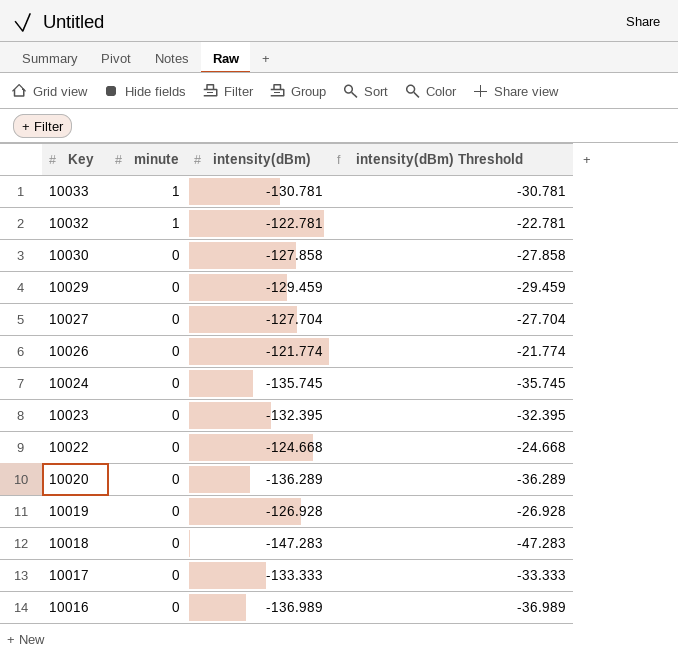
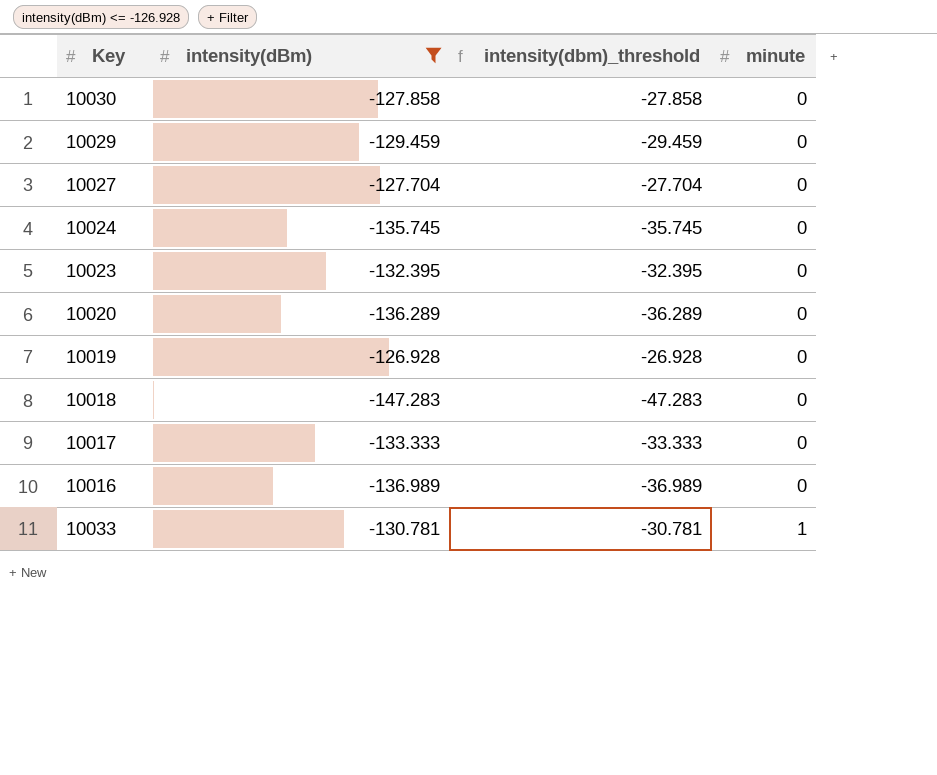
filter: none -> intensity(dBm) <= -126.928
row order: Key descending -> minute ascending
column name: intensity(dBm) Threshold -> intensity(dbm)_threshold
column minute | position: 2 -> 4

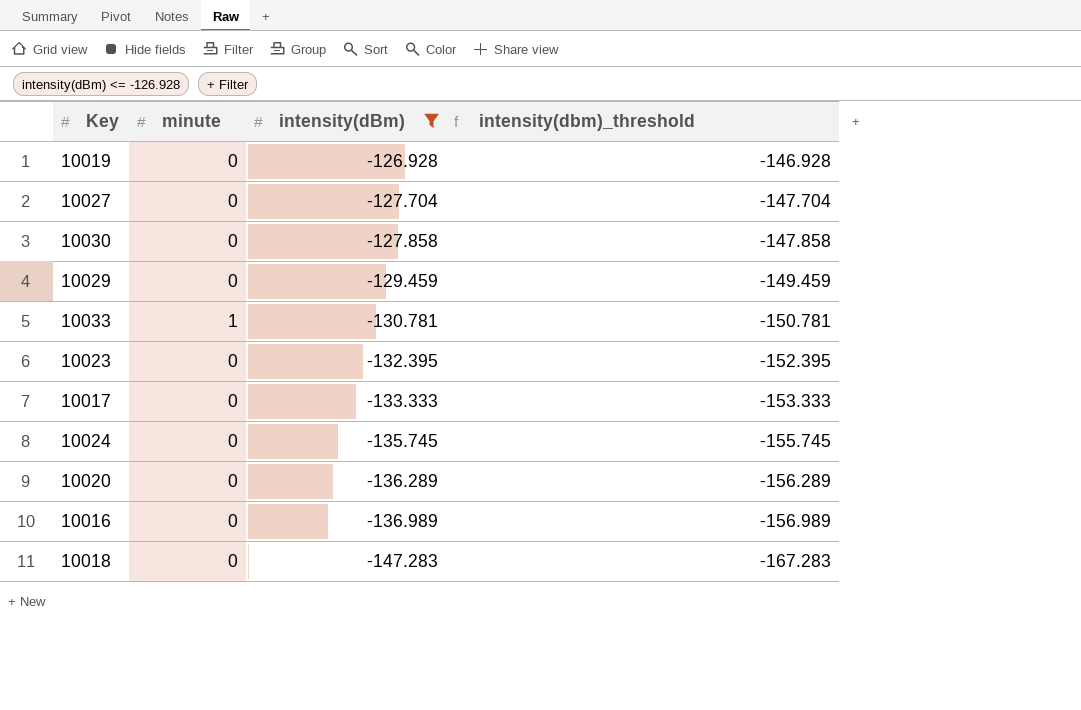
row order: minute ascending -> intensity(dBm) descending
column minute | position: 4 -> 2
column intensity(dbm)_threshold | formula: [intensity(dBm)] + 100 -> [intensity(dBm)] - 20

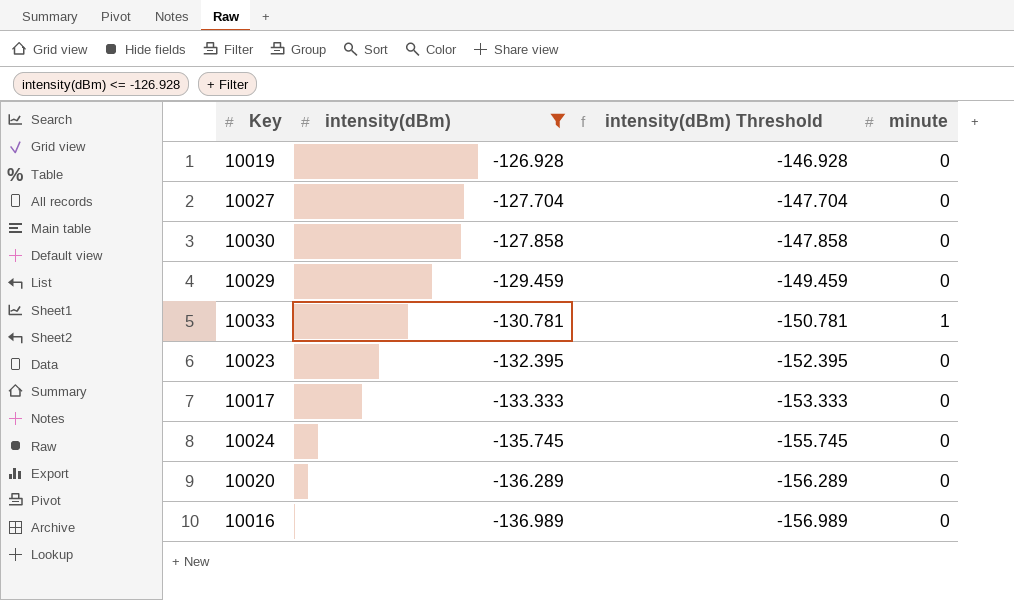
column name: intensity(dbm)_threshold -> intensity(dBm) Threshold
column minute | position: 2 -> 4
row 10018: 0 | -147.283 | -167.283 -> none

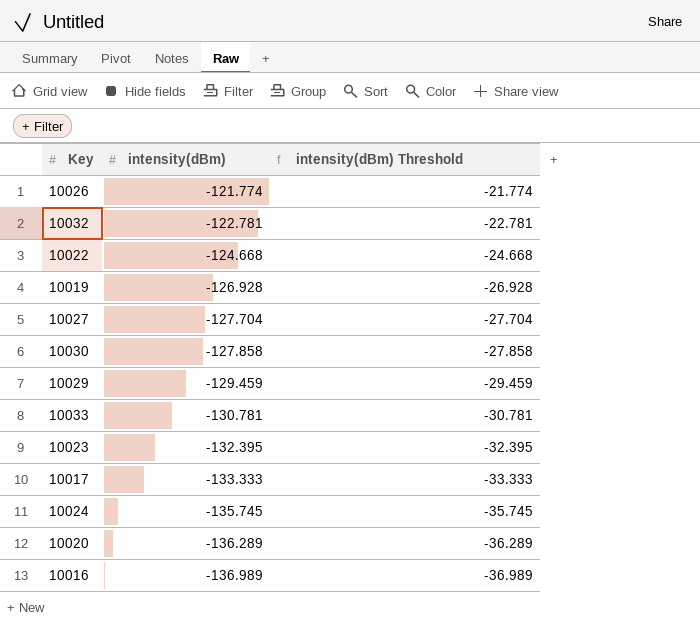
filter: intensity(dBm) <= -126.928 -> none
column minute | position: 4 -> none
column intensity(dBm) Threshold | formula: [intensity(dBm)] - 20 -> [intensity(dBm)] + 100

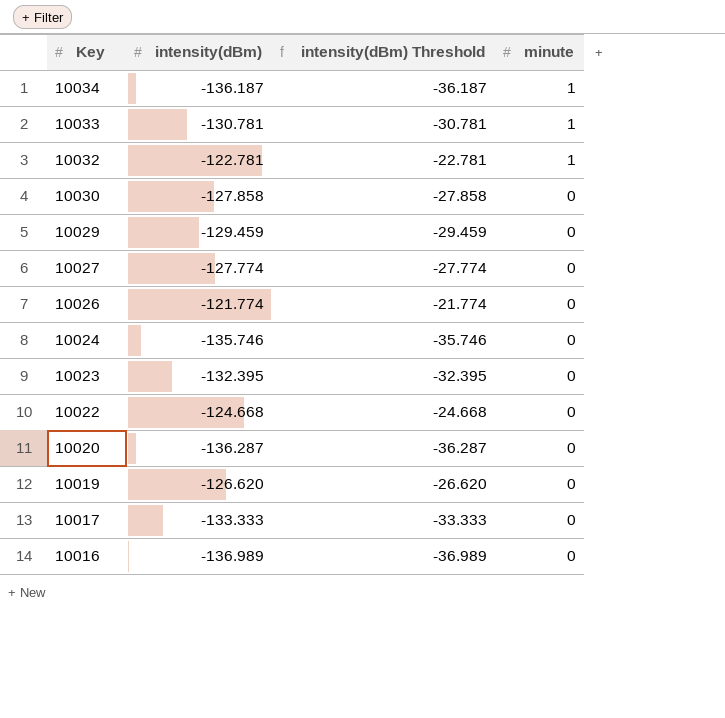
row order: intensity(dBm) descending -> Key descending
column minute | position: none -> 4
row 10034: none -> -136.187 | -36.187 | 1
10027 | intensity(dBm): -127.704 -> -127.774
10027 | intensity(dBm) Threshold: -27.704 -> -27.774
10024 | intensity(dBm): -135.745 -> -135.746
10024 | intensity(dBm) Threshold: -35.745 -> -35.746
10020 | intensity(dBm): -136.289 -> -136.287
10020 | intensity(dBm) Threshold: -36.289 -> -36.287
10019 | intensity(dBm): -126.928 -> -126.620
10019 | intensity(dBm) Threshold: -26.928 -> -26.620

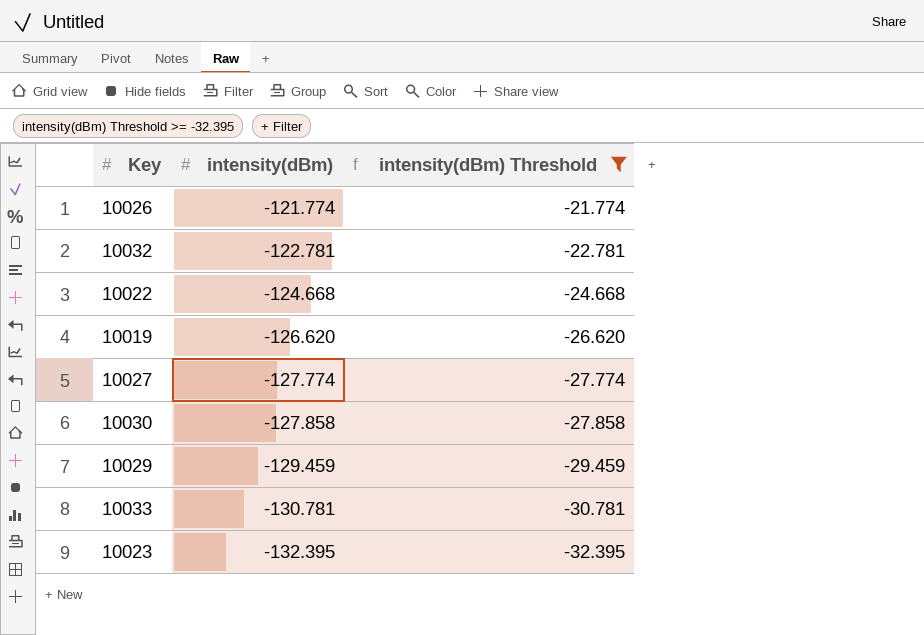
filter: none -> intensity(dBm) Threshold >= -32.395
row order: Key descending -> intensity(dBm) descending
column minute | position: 4 -> none

